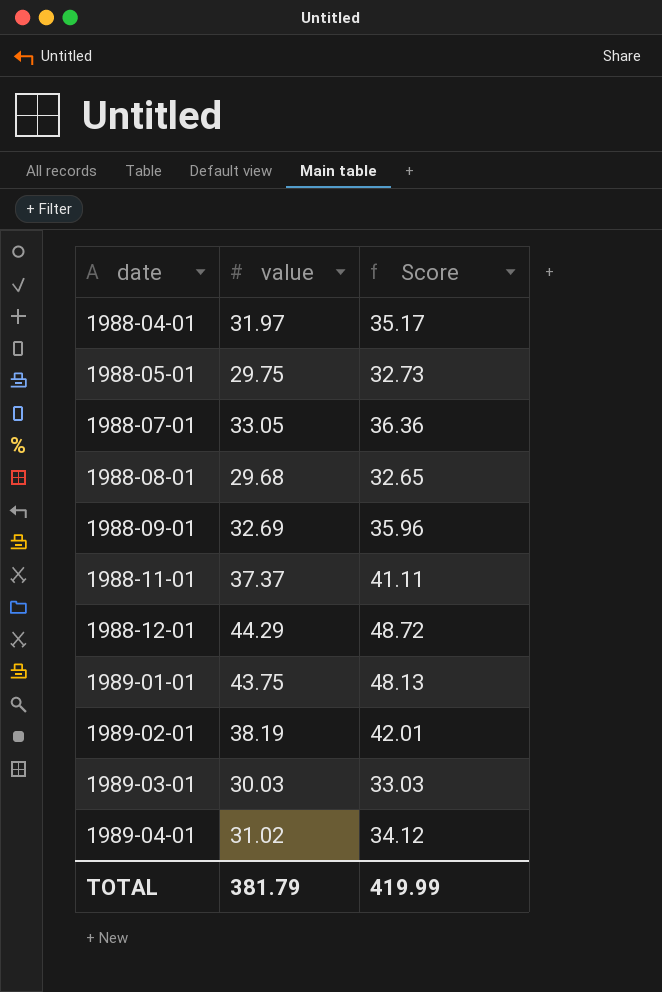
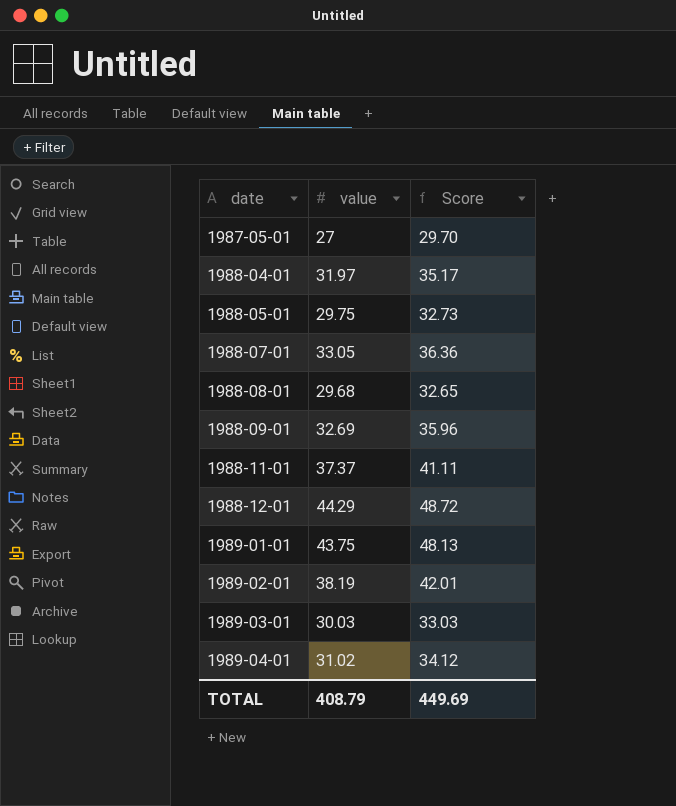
row 1987-05-01: none -> 27 | 29.70
TOTAL | value: 381.79 -> 408.79
TOTAL | Score: 419.99 -> 449.69

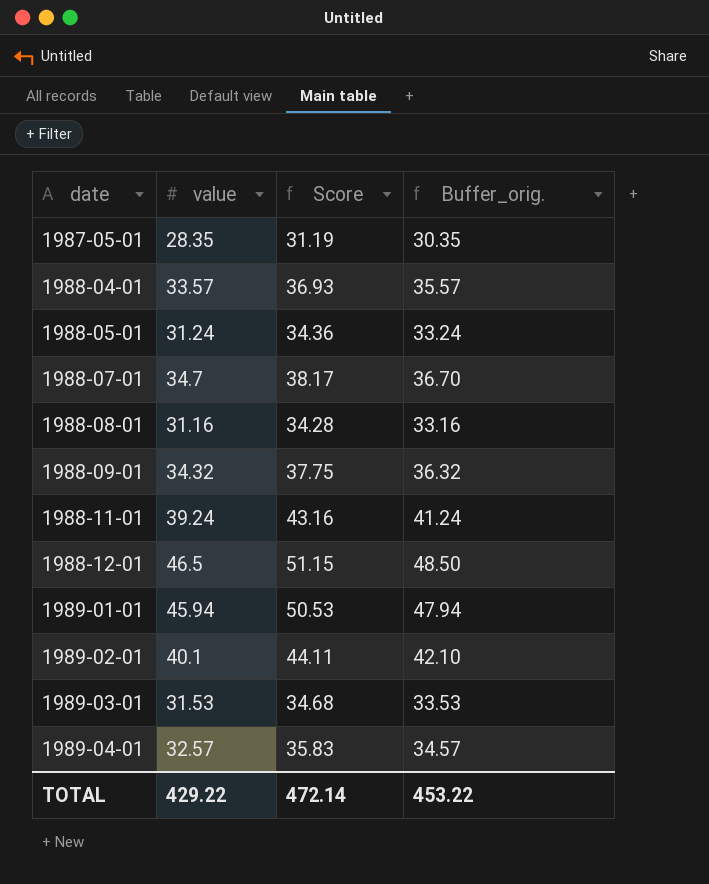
column Buffer_orig. | formula: none -> [value] + 2
1987-05-01 | value: 27 -> 28.35
1987-05-01 | Score: 29.70 -> 31.19
1988-04-01 | value: 31.97 -> 33.57
1988-04-01 | Score: 35.17 -> 36.93
1988-05-01 | value: 29.75 -> 31.24
1988-05-01 | Score: 32.73 -> 34.36
1988-07-01 | value: 33.05 -> 34.7
1988-07-01 | Score: 36.36 -> 38.17
1988-08-01 | value: 29.68 -> 31.16
1988-08-01 | Score: 32.65 -> 34.28
1988-09-01 | value: 32.69 -> 34.32
1988-09-01 | Score: 35.96 -> 37.75
1988-11-01 | value: 37.37 -> 39.24
1988-11-01 | Score: 41.11 -> 43.16
1988-12-01 | value: 44.29 -> 46.5
1988-12-01 | Score: 48.72 -> 51.15
1989-01-01 | value: 43.75 -> 45.94
1989-01-01 | Score: 48.13 -> 50.53
1989-02-01 | value: 38.19 -> 40.1
1989-02-01 | Score: 42.01 -> 44.11
1989-03-01 | value: 30.03 -> 31.53
1989-03-01 | Score: 33.03 -> 34.68
1989-04-01 | value: 31.02 -> 32.57
1989-04-01 | Score: 34.12 -> 35.83
TOTAL | value: 408.79 -> 429.22
TOTAL | Score: 449.69 -> 472.14

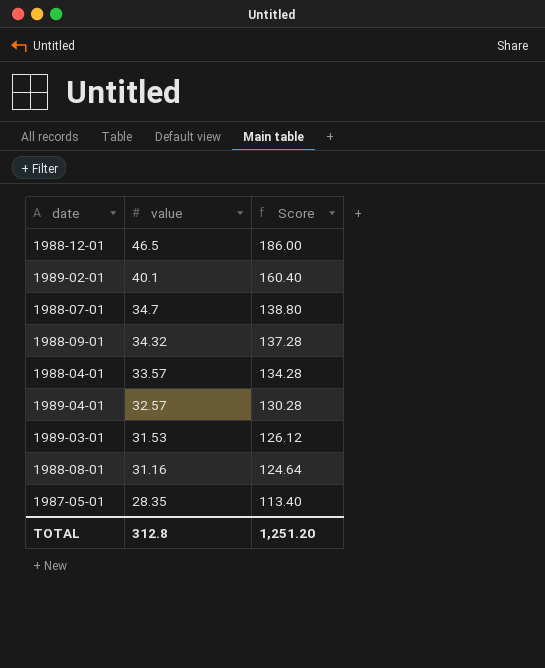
row order: date ascending -> value descending
column Buffer_orig. | formula: [value] + 2 -> none
column Score | formula: [value] * 1.1 -> [value] * 4
row 1988-05-01: 31.24 | 34.36 | 33.24 -> none
row 1988-11-01: 39.24 | 43.16 | 41.24 -> none
row 1989-01-01: 45.94 | 50.53 | 47.94 -> none
TOTAL | value: 429.22 -> 312.8
TOTAL | Score: 472.14 -> 1,251.20

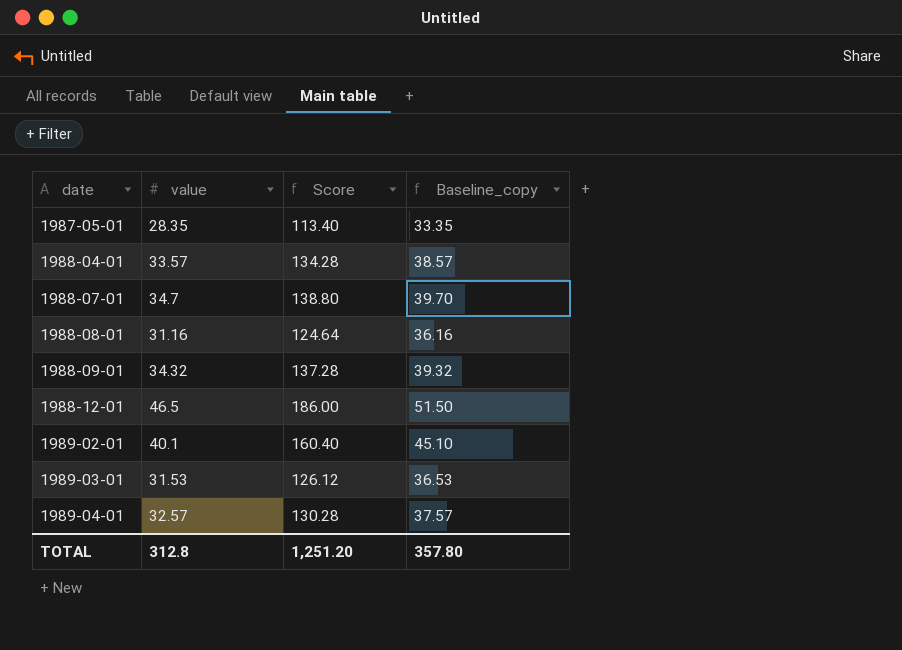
row order: value descending -> date ascending
column Baseline_copy | formula: none -> [value] + 5

